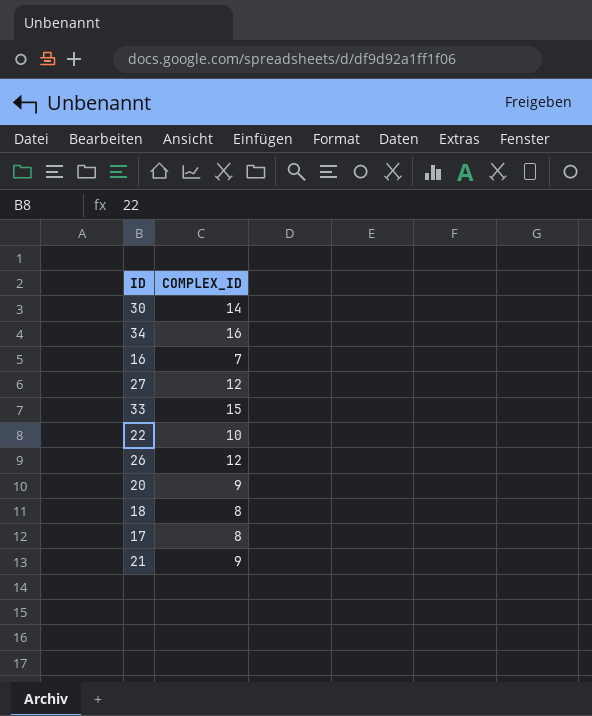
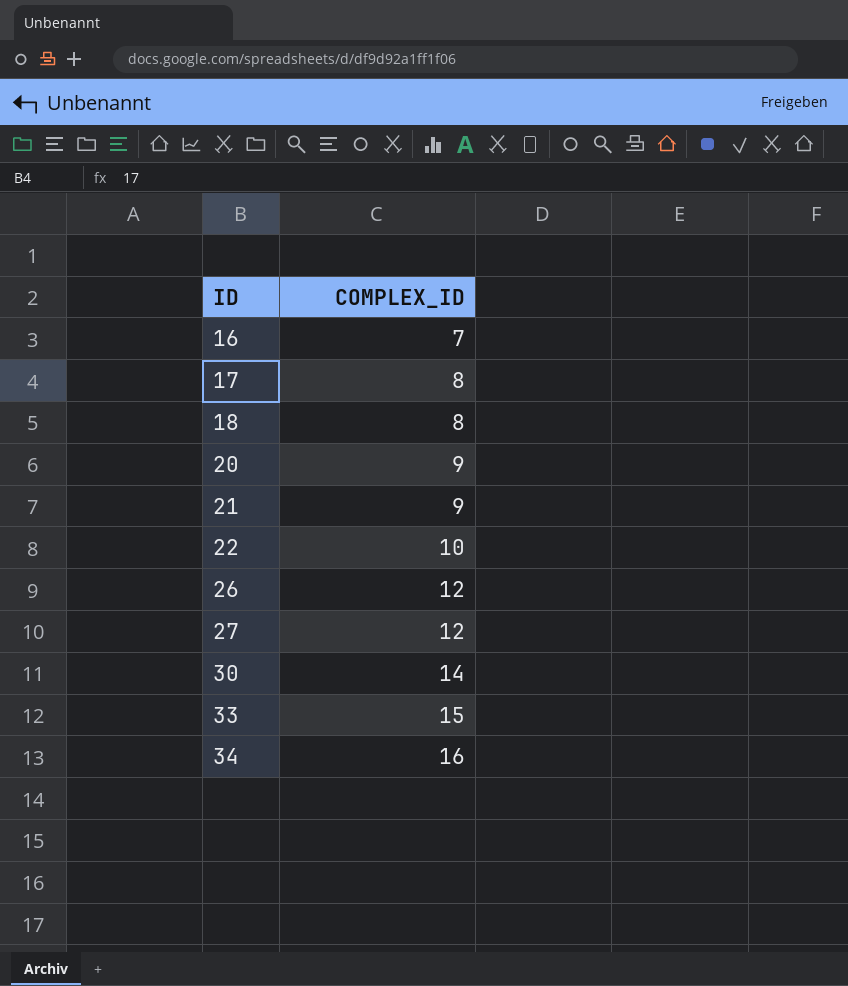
row order: none -> ID ascending

